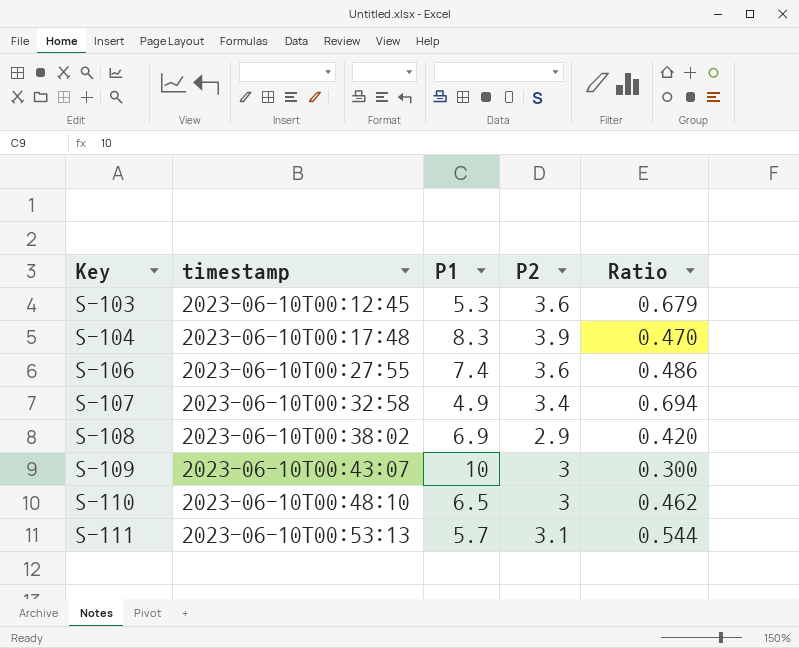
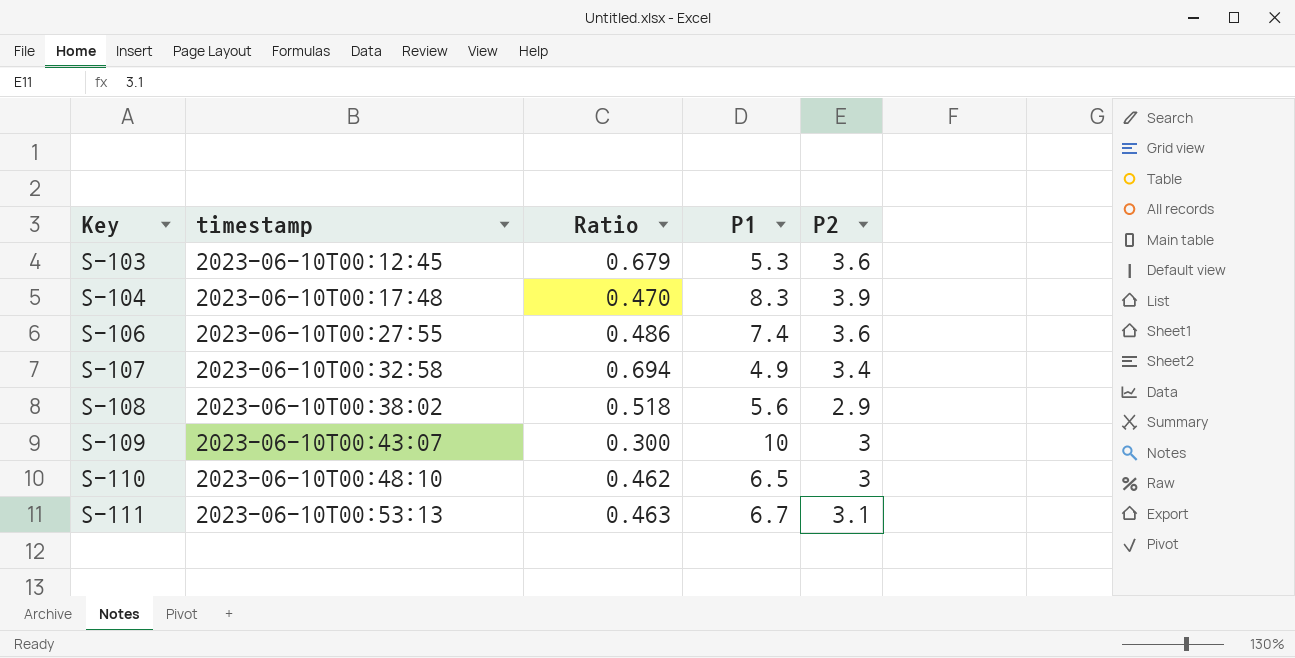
column Ratio | position: 5 -> 3
S-108 | Ratio: 0.420 -> 0.518
S-108 | P1: 6.9 -> 5.6
S-111 | Ratio: 0.544 -> 0.463
S-111 | P1: 5.7 -> 6.7

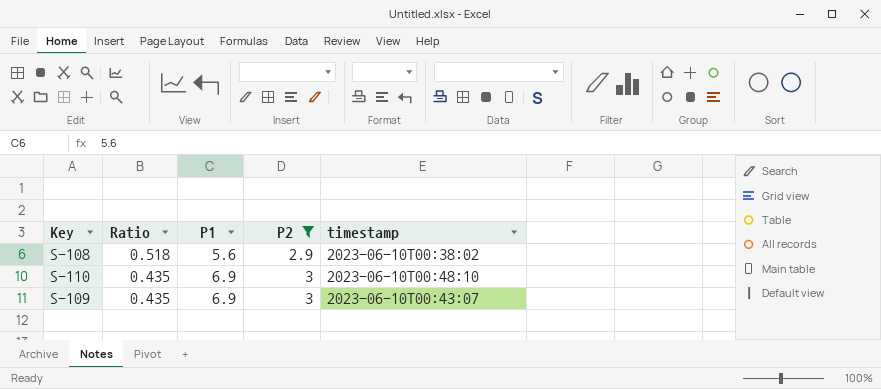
filter: none -> P2 <= 3
row order: Key ascending -> Ratio descending
column timestamp | position: 2 -> 5
S-110 | Ratio: 0.462 -> 0.435
S-110 | P1: 6.5 -> 6.9
S-109 | Ratio: 0.300 -> 0.435
S-109 | P1: 10 -> 6.9

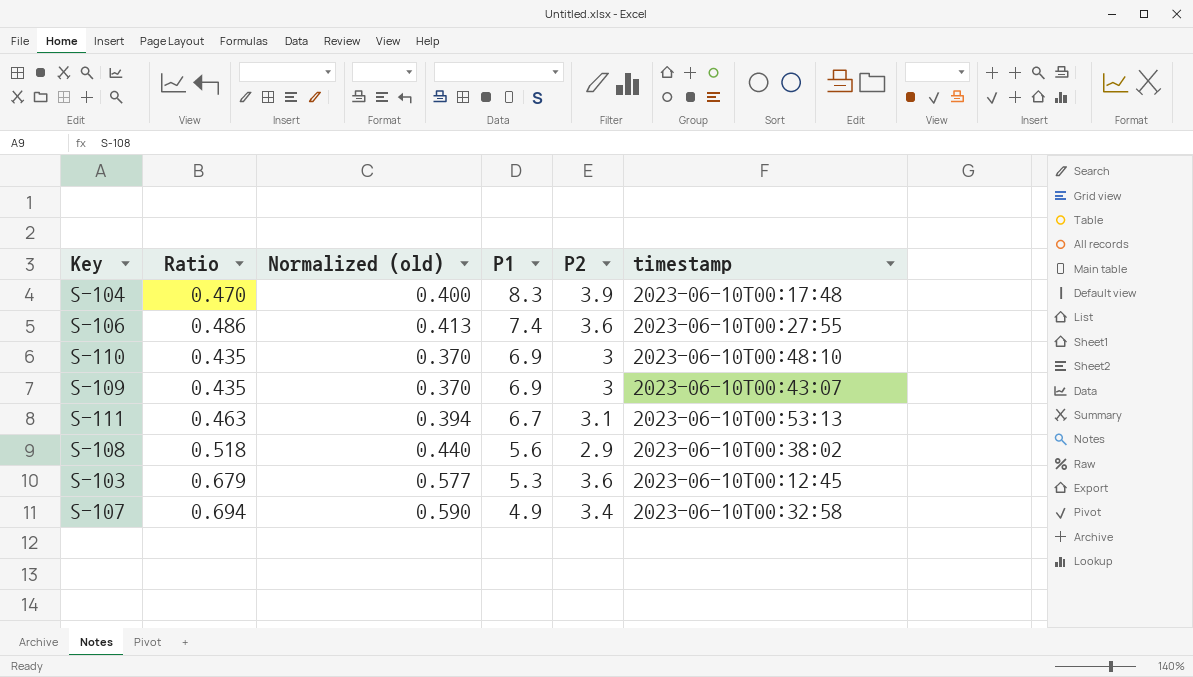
filter: P2 <= 3 -> none
row order: Ratio descending -> P1 descending
column Normalized (old) | formula: none -> [Ratio] * 0.85

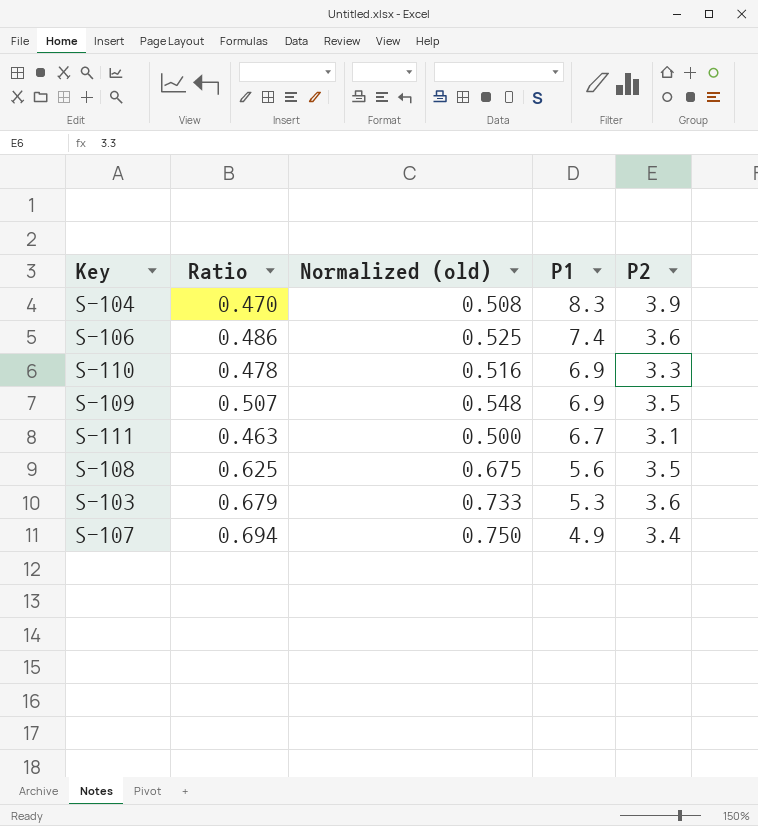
column timestamp | position: 6 -> none
column Normalized (old) | formula: [Ratio] * 0.85 -> [Ratio] * 1.08
S-110 | Ratio: 0.435 -> 0.478
S-110 | P2: 3 -> 3.3
S-109 | Ratio: 0.435 -> 0.507
S-109 | P2: 3 -> 3.5
S-108 | Ratio: 0.518 -> 0.625
S-108 | P2: 2.9 -> 3.5

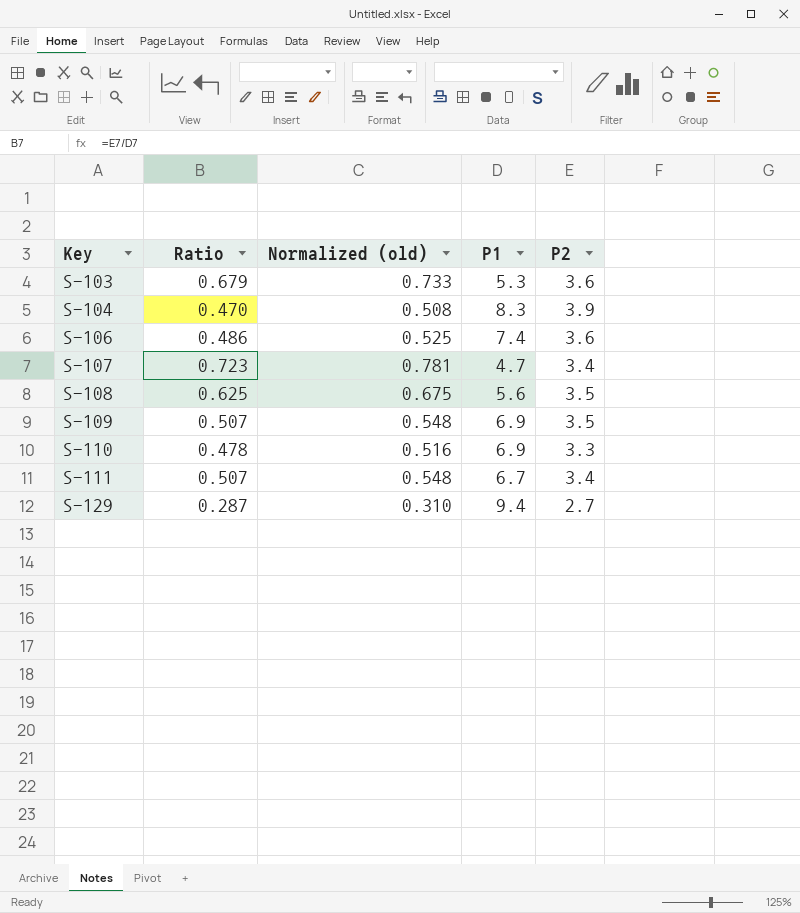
row order: P1 descending -> Key ascending
S-107 | Ratio: 0.694 -> 0.723
S-107 | Normalized (old): 0.750 -> 0.781
S-107 | P1: 4.9 -> 4.7
S-111 | Ratio: 0.463 -> 0.507
S-111 | Normalized (old): 0.500 -> 0.548
S-111 | P2: 3.1 -> 3.4
row S-129: none -> 0.287 | 0.310 | 9.4 | 2.7

